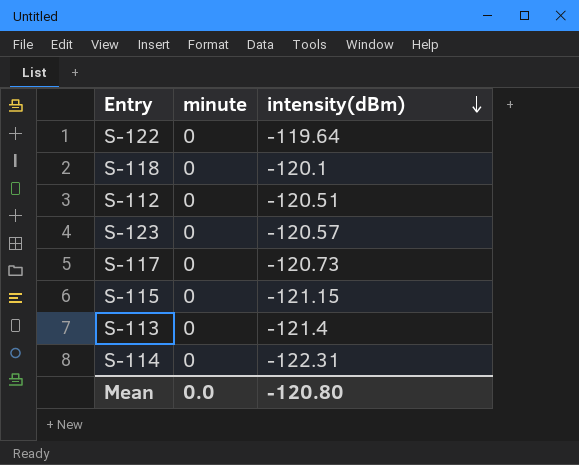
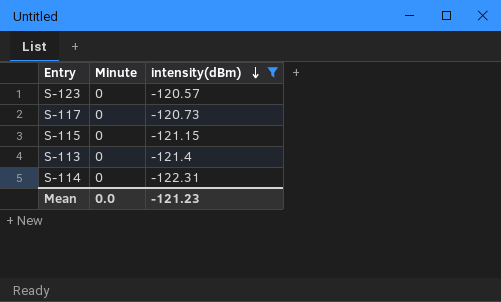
filter: none -> intensity(dBm) <= -120.57
column name: minute -> Minute
Mean | intensity(dBm): -120.80 -> -121.23

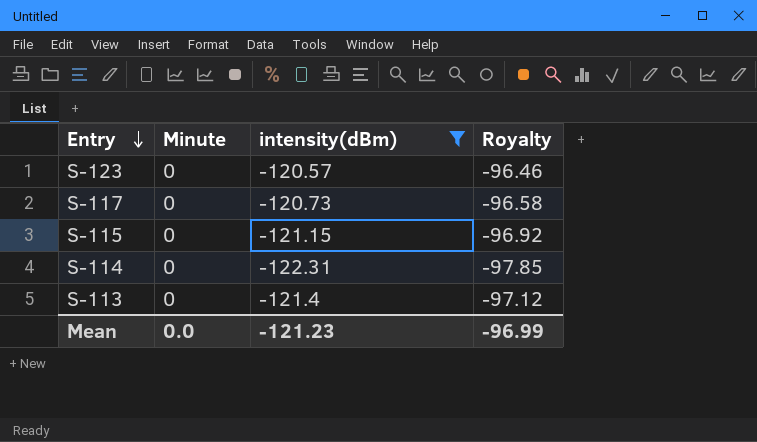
row order: intensity(dBm) descending -> Entry descending
column Royalty | formula: none -> [intensity(dBm)] * 0.8

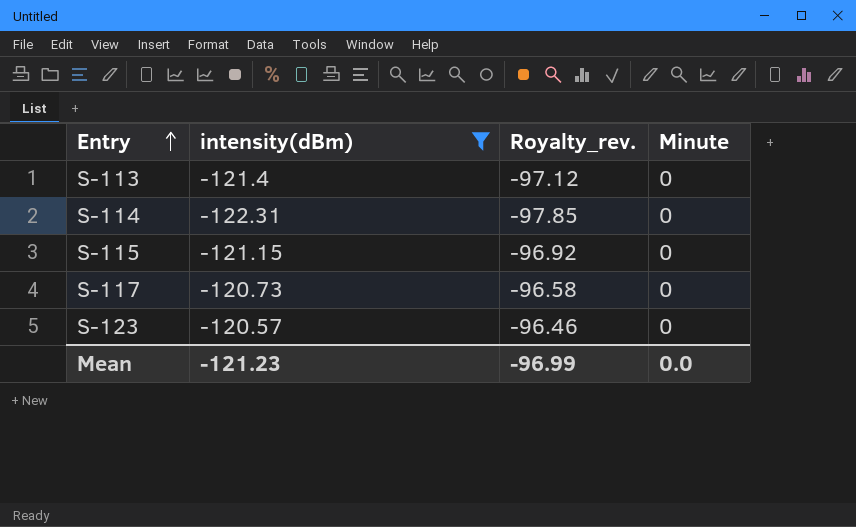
row order: Entry descending -> Entry ascending
column name: Royalty -> Royalty_rev.
column Minute | position: 2 -> 4

